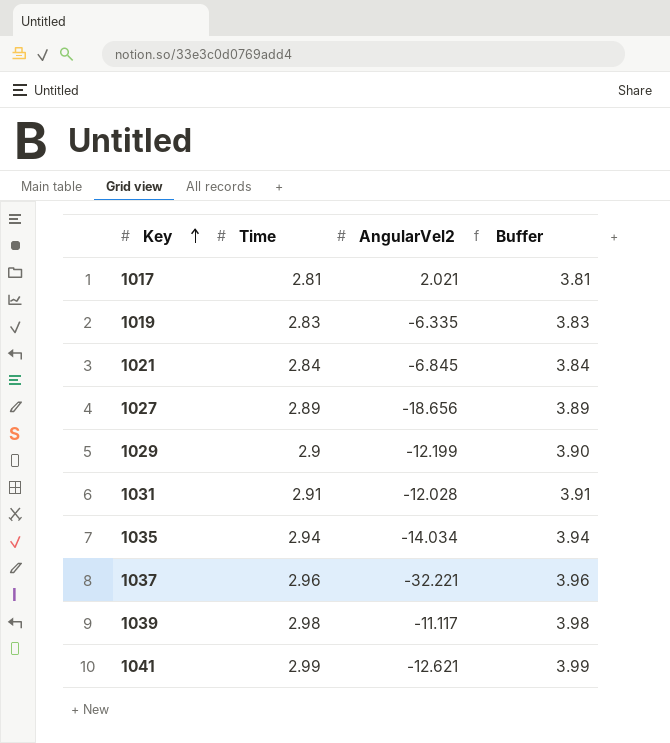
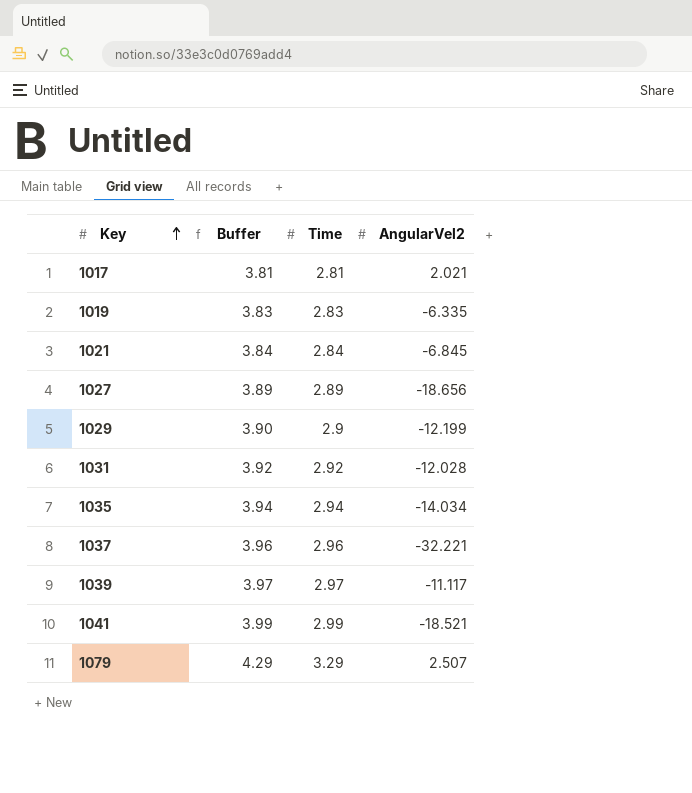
column Buffer | position: 4 -> 2
1031 | Buffer: 3.91 -> 3.92
1031 | Time: 2.91 -> 2.92
1039 | Buffer: 3.98 -> 3.97
1039 | Time: 2.98 -> 2.97
1041 | AngularVel2: -12.621 -> -18.521
row 1079: none -> 4.29 | 3.29 | 2.507

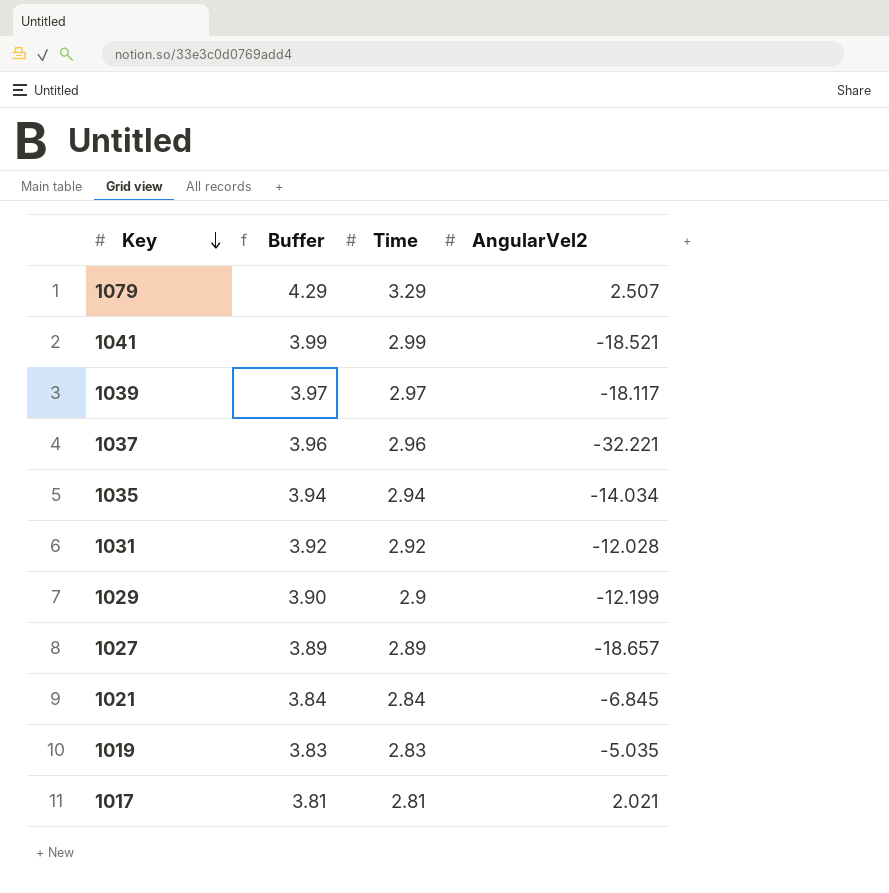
row order: Key ascending -> Key descending
1039 | AngularVel2: -11.117 -> -18.117
1027 | AngularVel2: -18.656 -> -18.657
1019 | AngularVel2: -6.335 -> -5.035

